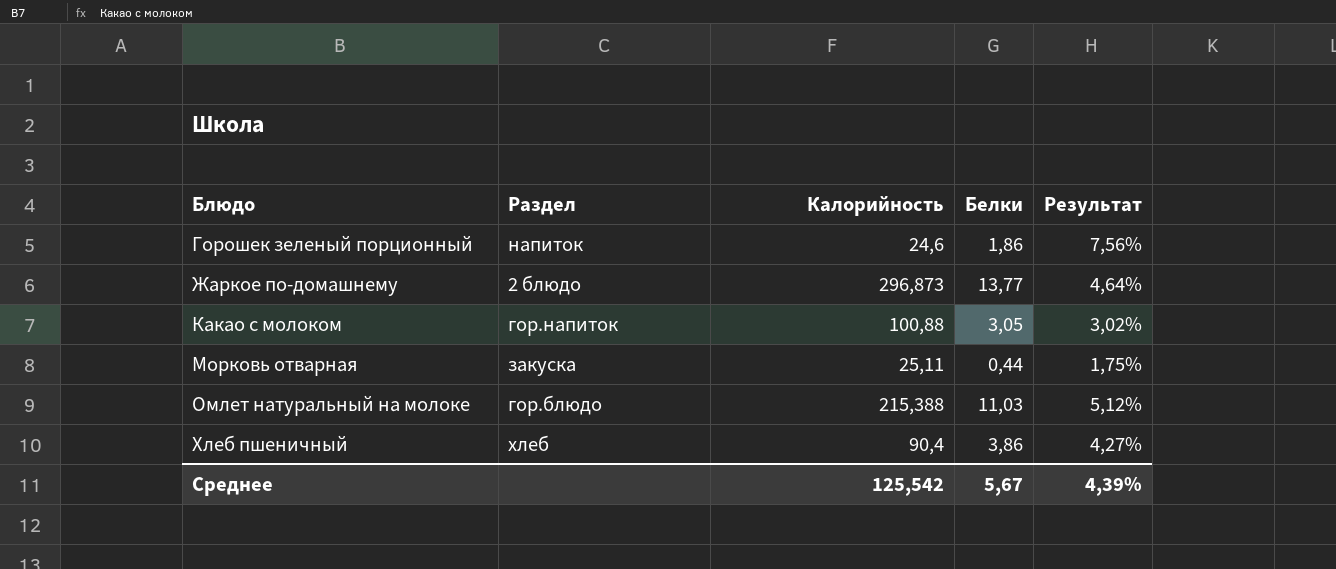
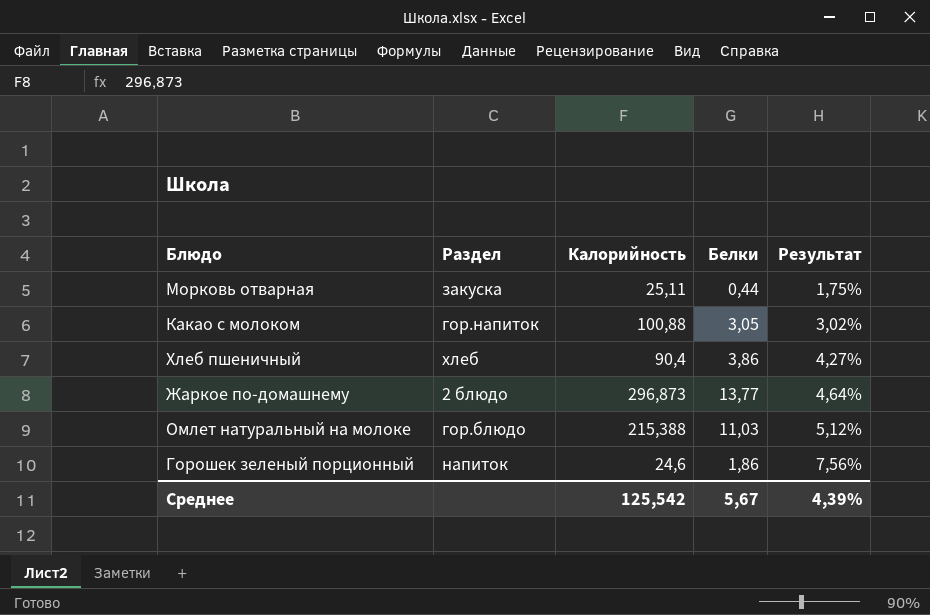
row order: Блюдо ascending -> Результат ascending

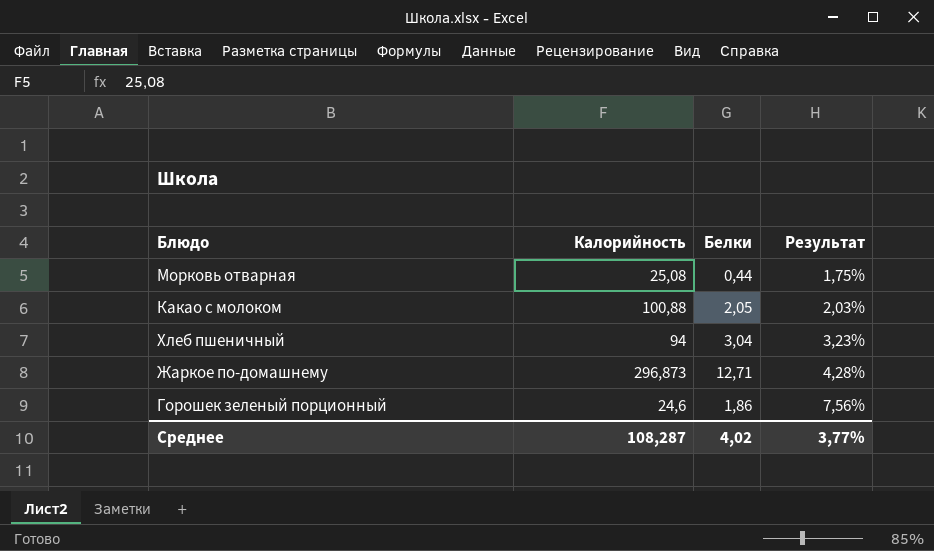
column Раздел | position: 2 -> none
row Омлет натуральный на молоке: гор.блюдо | 215,388 | 11,03 | 5,12% -> none
Морковь отварная | Калорийность: 25,11 -> 25,08
Какао с молоком | Белки: 3,05 -> 2,05
Какао с молоком | Результат: 3,02% -> 2,03%
Хлеб пшеничный | Калорийность: 90,4 -> 94
Хлеб пшеничный | Белки: 3,86 -> 3,04
Хлеб пшеничный | Результат: 4,27% -> 3,23%
Жаркое по-домашнему | Белки: 13,77 -> 12,71
Жаркое по-домашнему | Результат: 4,64% -> 4,28%
Среднее | Калорийность: 125,542 -> 108,287
Среднее | Белки: 5,67 -> 4,02
Среднее | Результат: 4,39% -> 3,77%

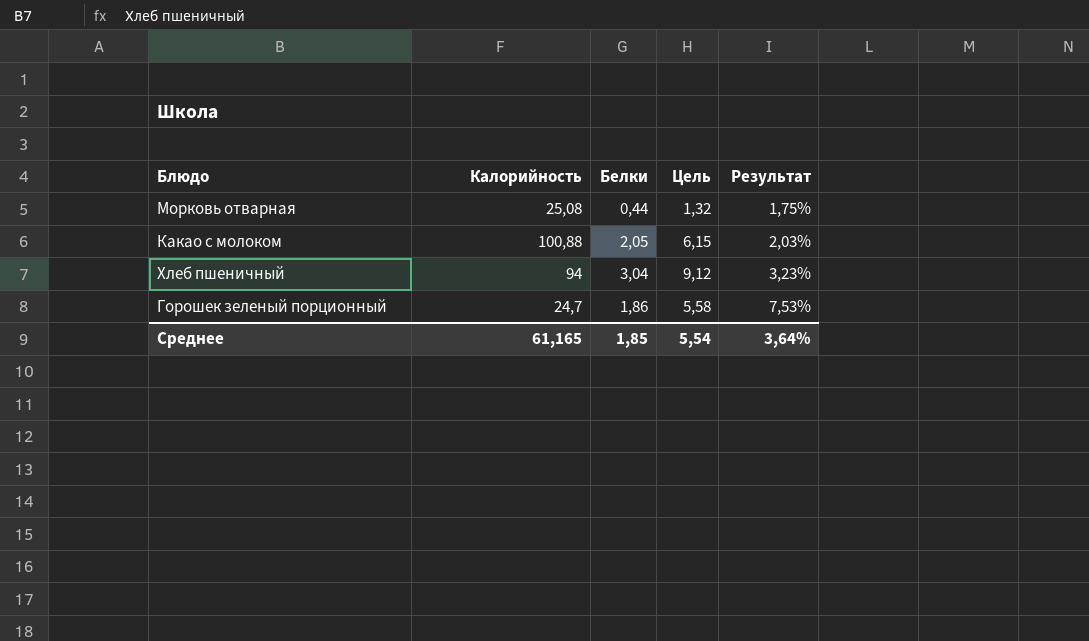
column Цель | formula: none -> [Белки] * 3
row Жаркое по-домашнему: 296,873 | 12,71 | 4,28% -> none
Горошек зеленый порционный | Калорийность: 24,6 -> 24,7
Горошек зеленый порционный | Результат: 7,56% -> 7,53%
Среднее | Калорийность: 108,287 -> 61,165
Среднее | Белки: 4,02 -> 1,85
Среднее | Результат: 3,77% -> 3,64%

